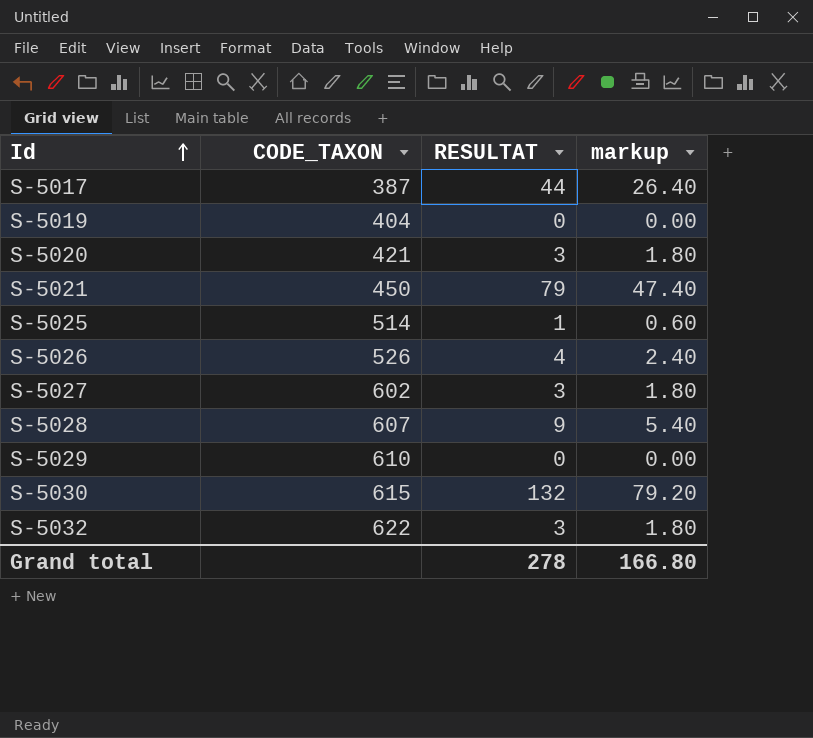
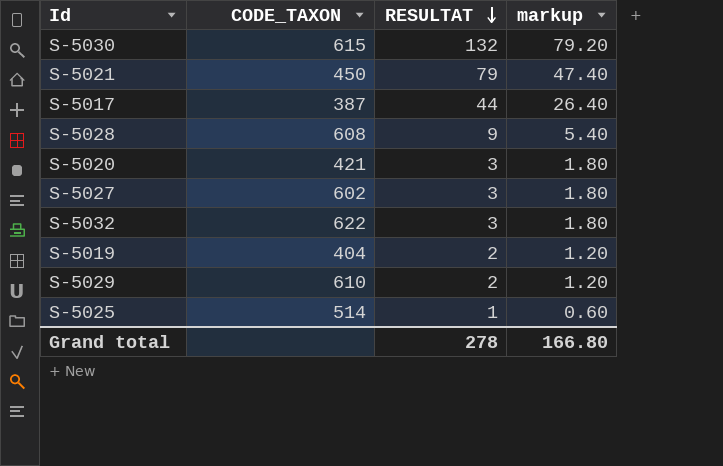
row order: Id ascending -> RESULTAT descending
row S-5026: 526 | 4 | 2.40 -> none
S-5028 | CODE_TAXON: 607 -> 608
S-5019 | RESULTAT: 0 -> 2
S-5019 | markup: 0.00 -> 1.20
S-5029 | RESULTAT: 0 -> 2
S-5029 | markup: 0.00 -> 1.20

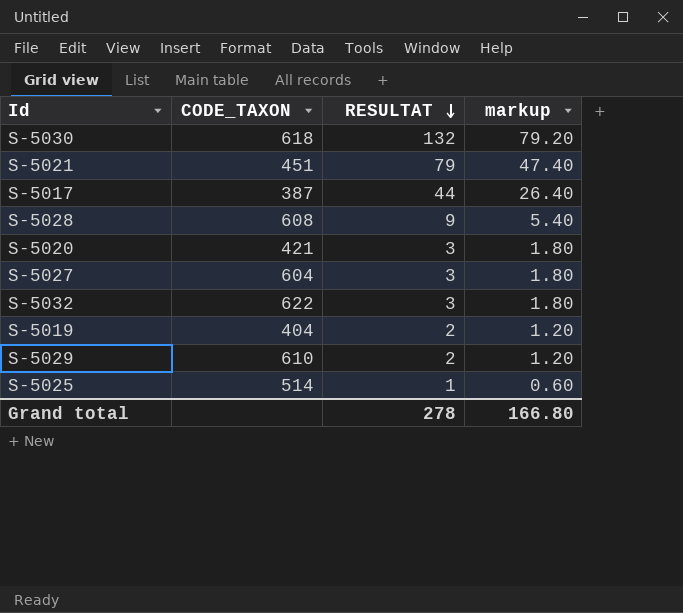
S-5030 | CODE_TAXON: 615 -> 618
S-5021 | CODE_TAXON: 450 -> 451
S-5027 | CODE_TAXON: 602 -> 604

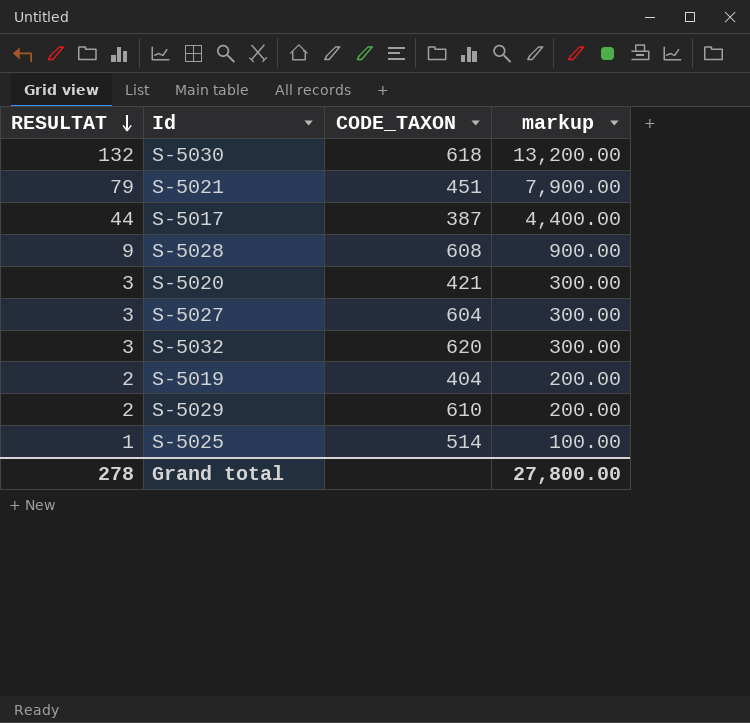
column RESULTAT | position: 3 -> 1
column markup | formula: [RESULTAT] * 0.6 -> [RESULTAT] * 100
S-5032 | CODE_TAXON: 622 -> 620
Grand total | markup: 166.80 -> 27,800.00

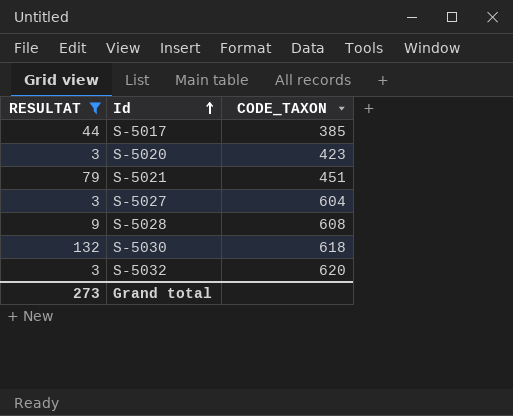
filter: none -> RESULTAT >= 3
row order: RESULTAT descending -> Id ascending
column markup | formula: [RESULTAT] * 100 -> none
S-5017 | CODE_TAXON: 387 -> 385
S-5020 | CODE_TAXON: 421 -> 423
Grand total | RESULTAT: 278 -> 273

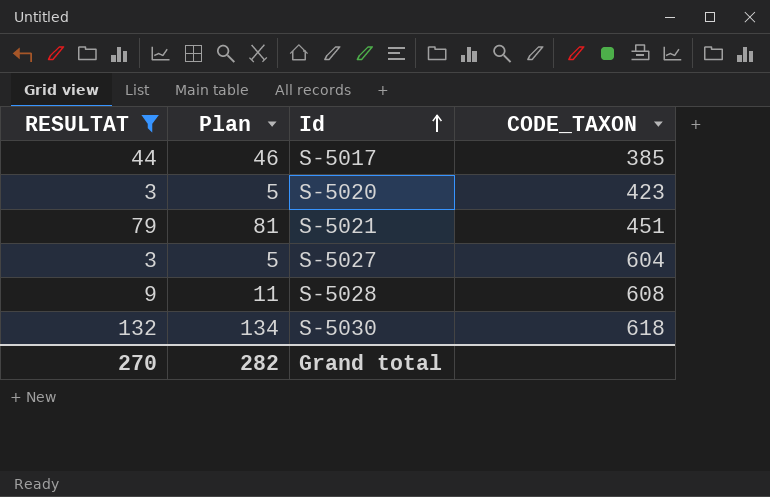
column Plan | formula: none -> [RESULTAT] + 2
row S-5032: 3 | 620 -> none
Grand total | RESULTAT: 273 -> 270

